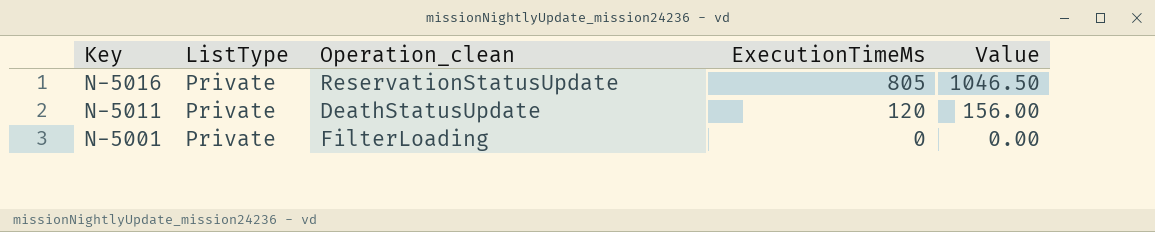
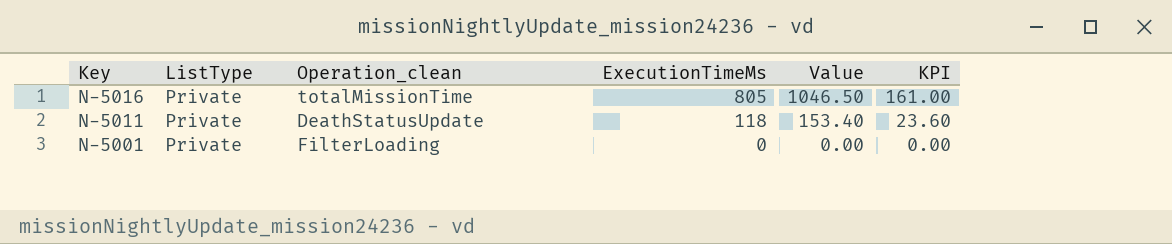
column KPI | formula: none -> [ExecutionTimeMs] * 0.2
N-5016 | Operation_clean: ReservationStatusUpdate -> totalMissionTime
N-5011 | ExecutionTimeMs: 120 -> 118
N-5011 | Value: 156.00 -> 153.40

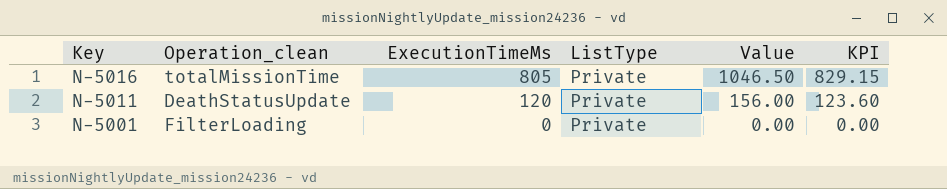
column ListType | position: 2 -> 4
column KPI | formula: [ExecutionTimeMs] * 0.2 -> [ExecutionTimeMs] * 1.03
N-5011 | ExecutionTimeMs: 118 -> 120
N-5011 | Value: 153.40 -> 156.00

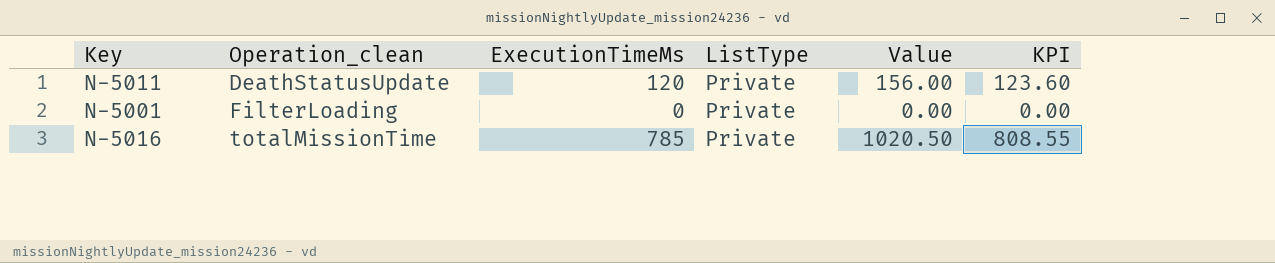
row order: Key descending -> Operation_clean ascending
N-5016 | ExecutionTimeMs: 805 -> 785
N-5016 | Value: 1046.50 -> 1020.50
N-5016 | KPI: 829.15 -> 808.55

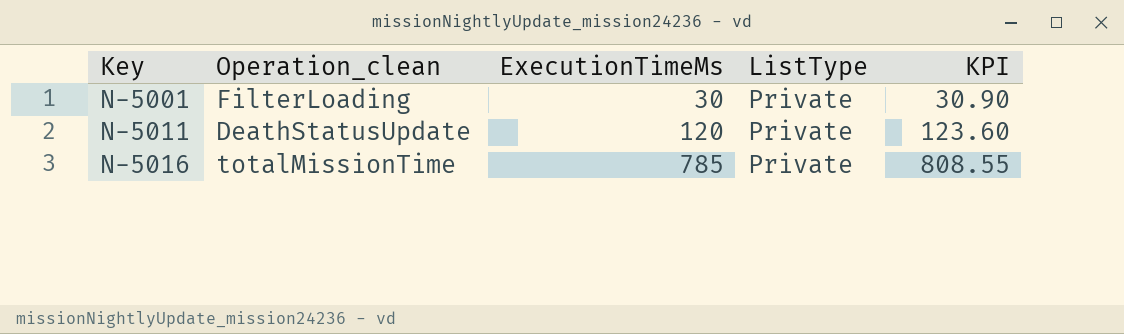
row order: Operation_clean ascending -> Key ascending
column Value | formula: [ExecutionTimeMs] * 1.3 -> none
N-5001 | ExecutionTimeMs: 0 -> 30
N-5001 | KPI: 0.00 -> 30.90

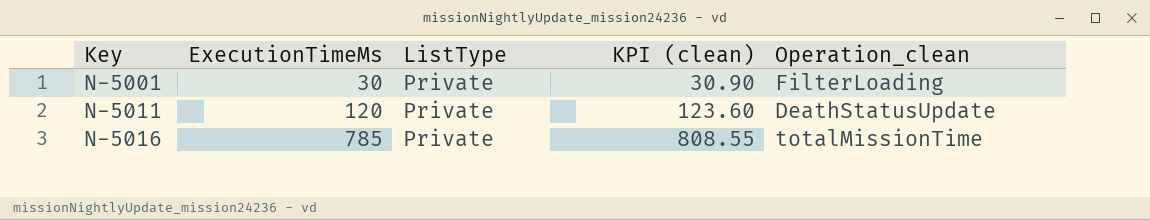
column name: KPI -> KPI (clean)
column Operation_clean | position: 2 -> 5

